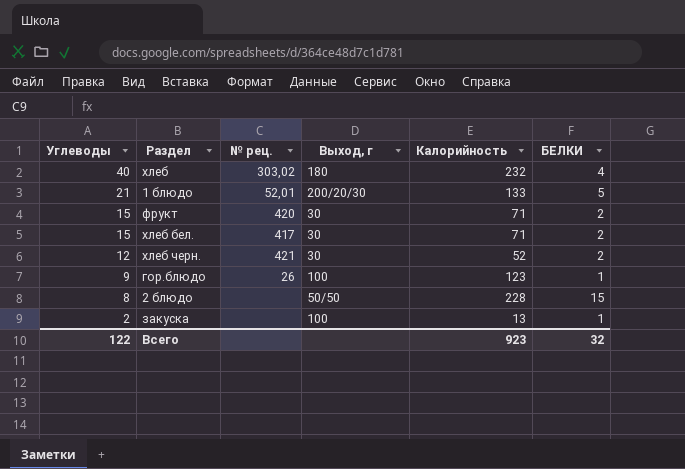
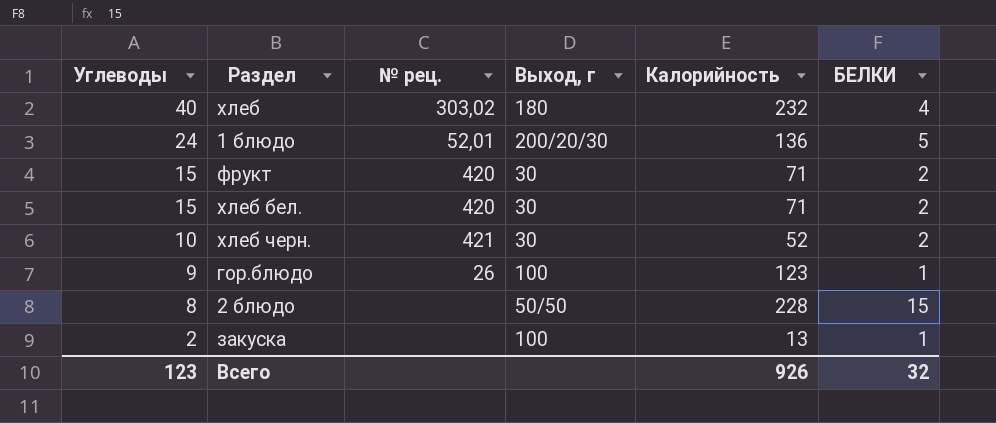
1 блюдо | Углеводы: 21 -> 24
1 блюдо | Калорийность: 133 -> 136
хлеб бел. | № рец.: 417 -> 420
хлеб черн. | Углеводы: 12 -> 10
Всего | Углеводы: 122 -> 123
Всего | Калорийность: 923 -> 926

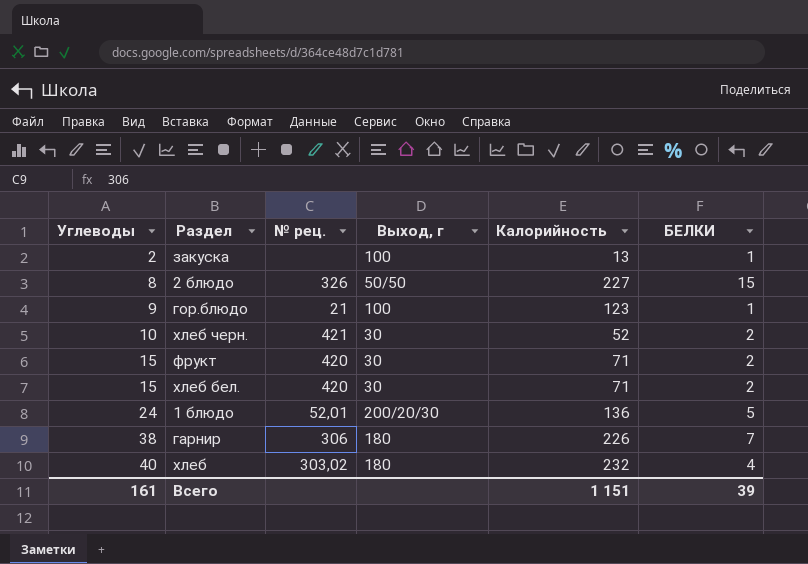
row order: Углеводы descending -> Углеводы ascending
2 блюдо | № рец.: none -> 326
2 блюдо | Калорийность: 228 -> 227
гор.блюдо | № рец.: 26 -> 21
row гарнир: none -> 38 | 306 | 180 | 226 | 7
Всего | Углеводы: 123 -> 161
Всего | Калорийность: 926 -> 1 151
Всего | БЕЛКИ: 32 -> 39

